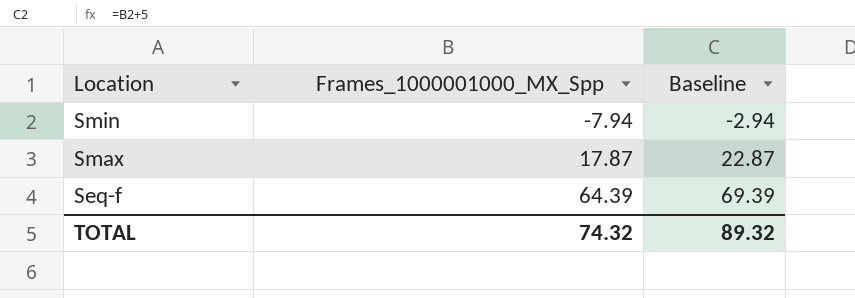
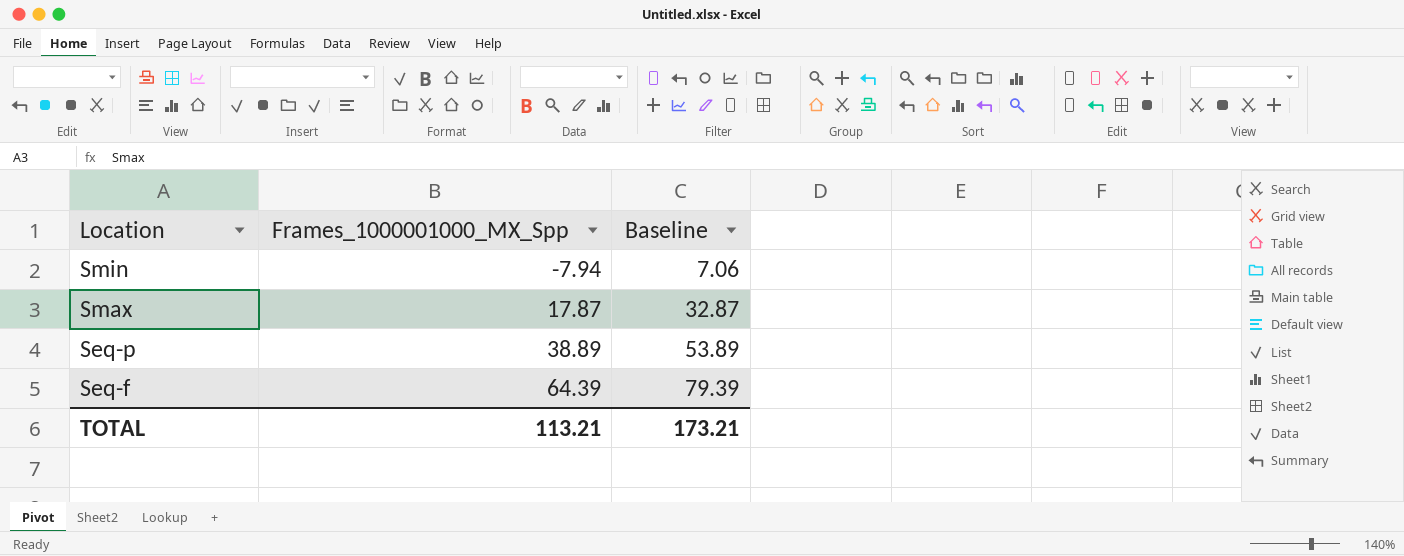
column Baseline | formula: [Frames_1000001000_MX_Spp] + 5 -> [Frames_1000001000_MX_Spp] + 15
row Seq-p: none -> 38.89 | 53.89
TOTAL | Frames_1000001000_MX_Spp: 74.32 -> 113.21
TOTAL | Baseline: 89.32 -> 173.21

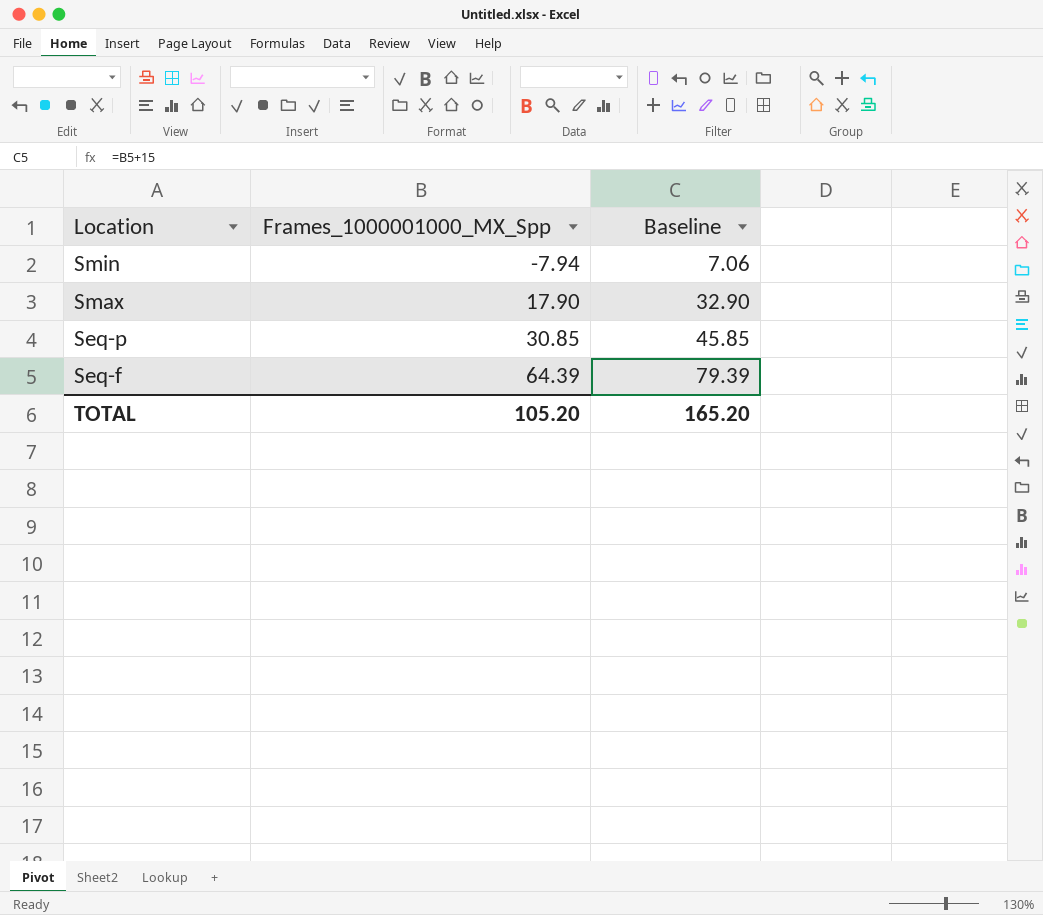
Smax | Frames_1000001000_MX_Spp: 17.87 -> 17.90
Smax | Baseline: 32.87 -> 32.90
Seq-p | Frames_1000001000_MX_Spp: 38.89 -> 30.85
Seq-p | Baseline: 53.89 -> 45.85
TOTAL | Frames_1000001000_MX_Spp: 113.21 -> 105.20
TOTAL | Baseline: 173.21 -> 165.20

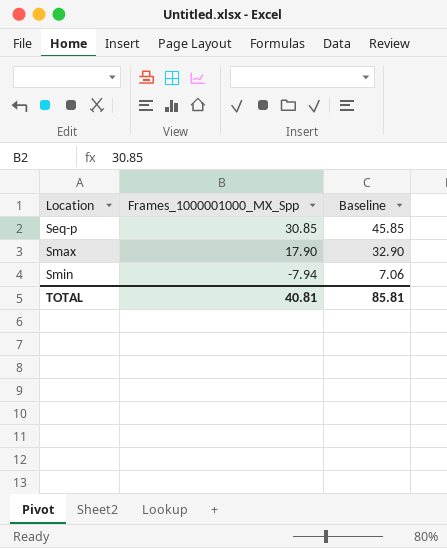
row order: Location descending -> Location ascending
row Seq-f: 64.39 | 79.39 -> none
TOTAL | Frames_1000001000_MX_Spp: 105.20 -> 40.81
TOTAL | Baseline: 165.20 -> 85.81

